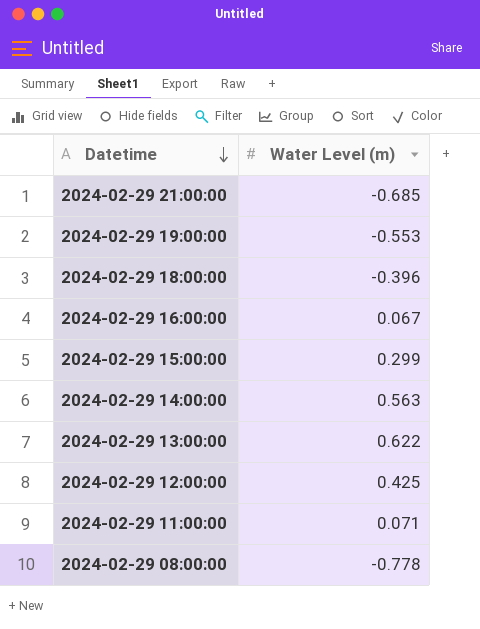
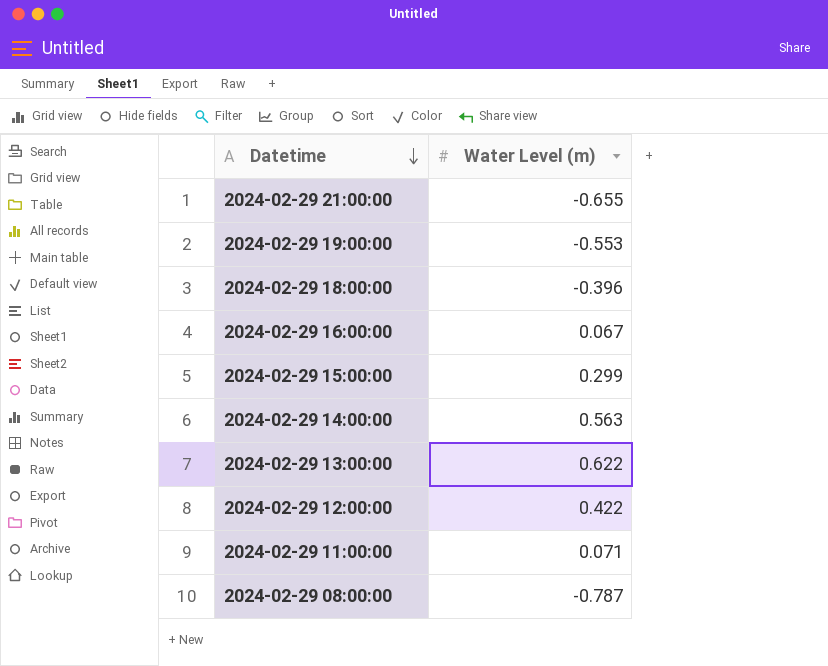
2024-02-29 21:00:00 | Water Level (m): -0.685 -> -0.655
2024-02-29 12:00:00 | Water Level (m): 0.425 -> 0.422
2024-02-29 08:00:00 | Water Level (m): -0.778 -> -0.787

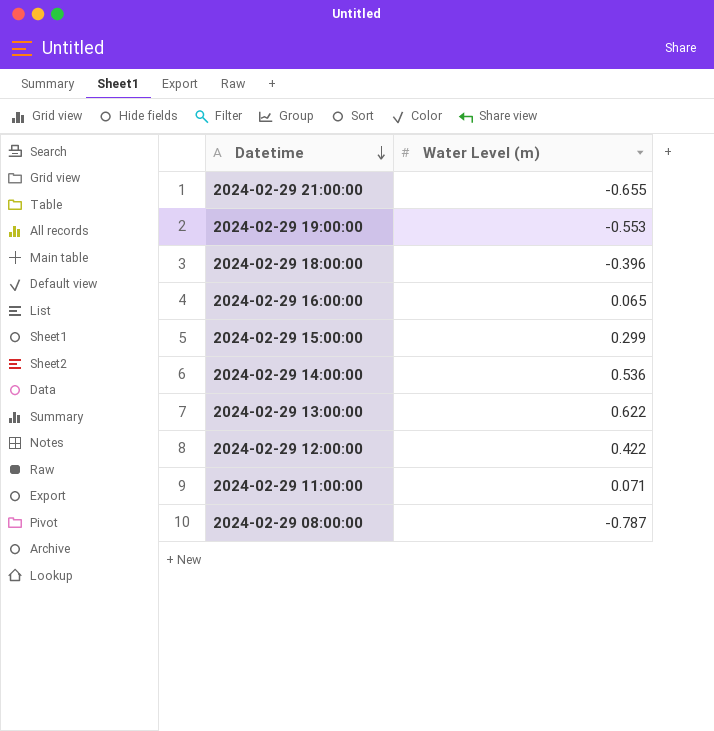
2024-02-29 16:00:00 | Water Level (m): 0.067 -> 0.065
2024-02-29 14:00:00 | Water Level (m): 0.563 -> 0.536

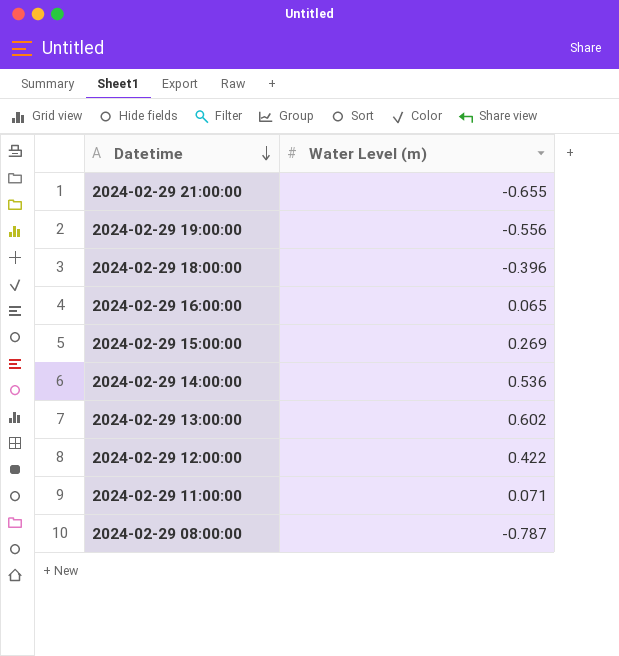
2024-02-29 19:00:00 | Water Level (m): -0.553 -> -0.556
2024-02-29 15:00:00 | Water Level (m): 0.299 -> 0.269
2024-02-29 13:00:00 | Water Level (m): 0.622 -> 0.602

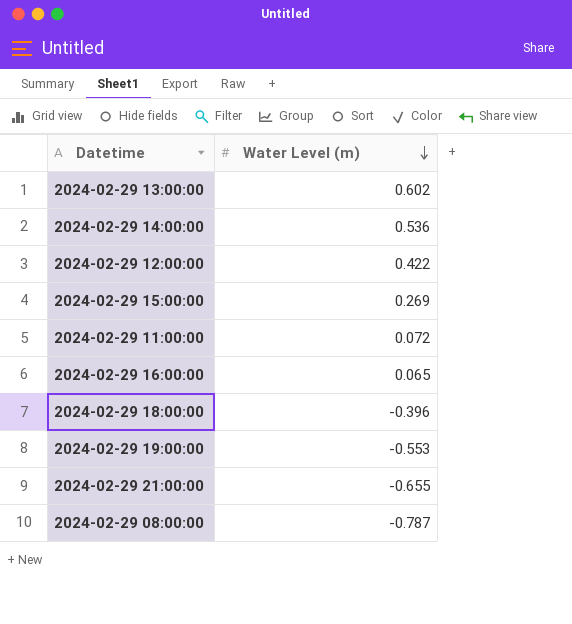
row order: Datetime descending -> Water Level (m) descending
2024-02-29 11:00:00 | Water Level (m): 0.071 -> 0.072
2024-02-29 19:00:00 | Water Level (m): -0.556 -> -0.553

